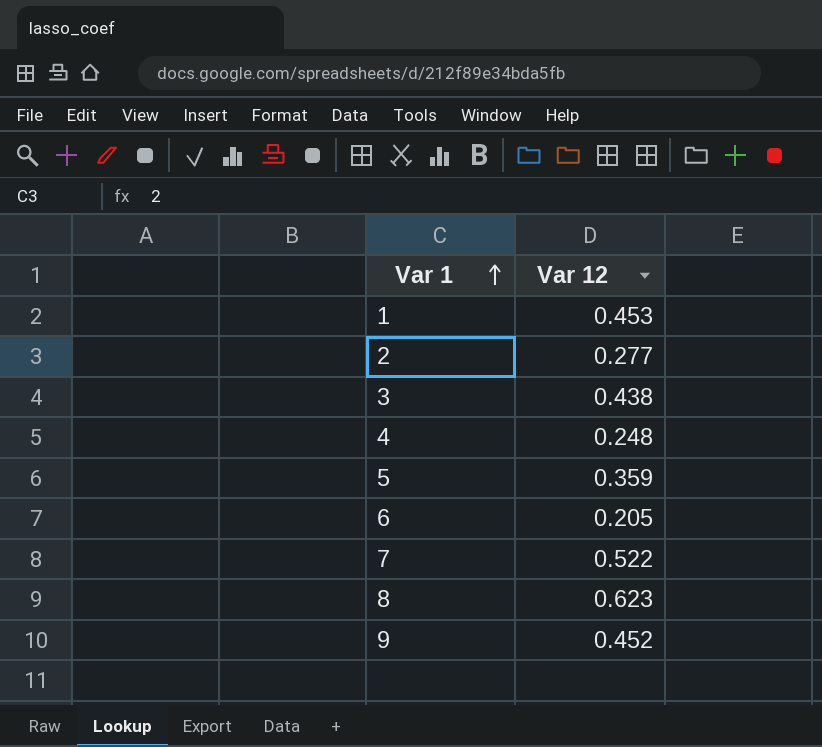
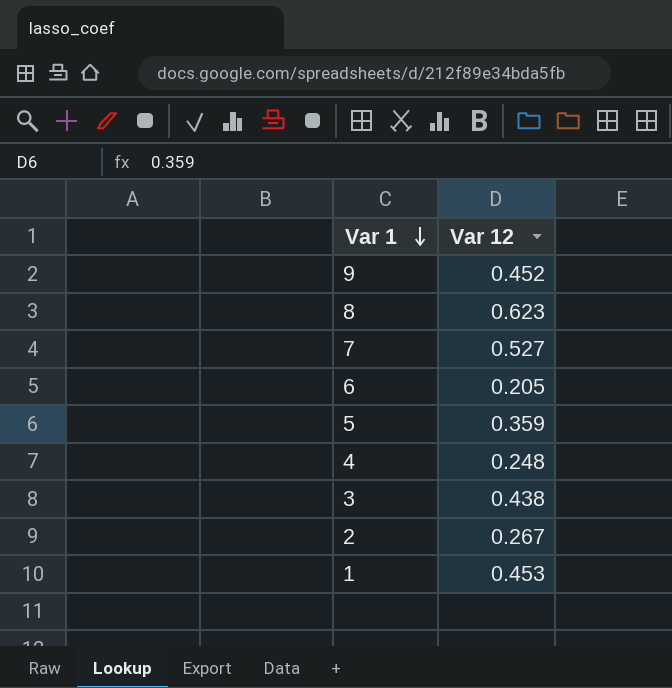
row order: Var 1 ascending -> Var 1 descending
7 | Var 12: 0.522 -> 0.527
2 | Var 12: 0.277 -> 0.267

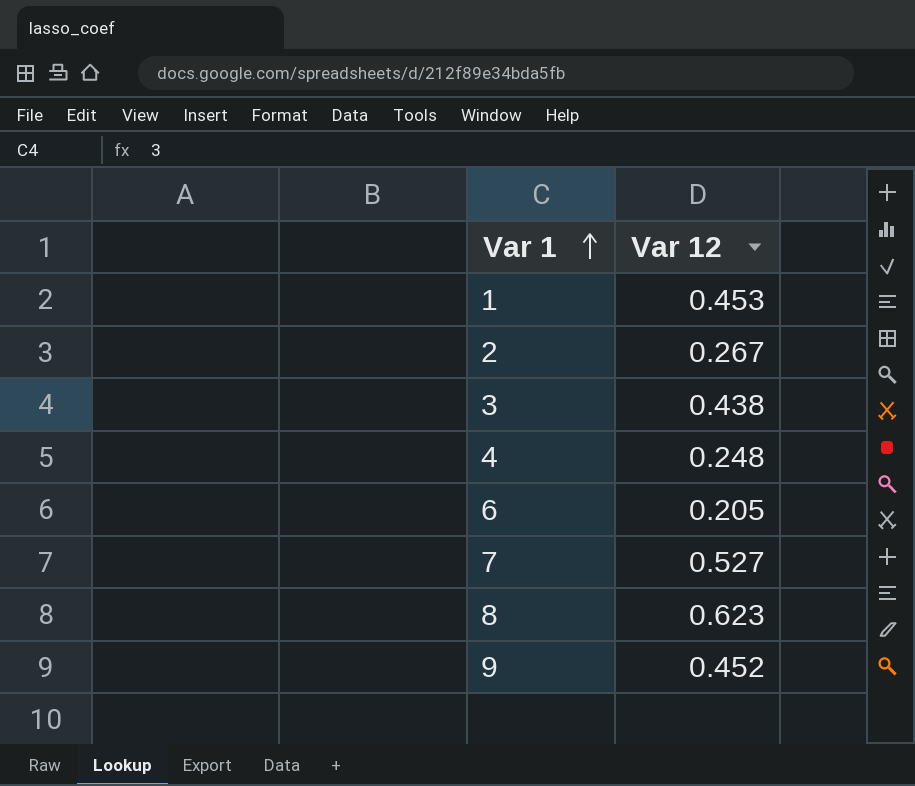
row order: Var 1 descending -> Var 1 ascending
row 5: 0.359 -> none

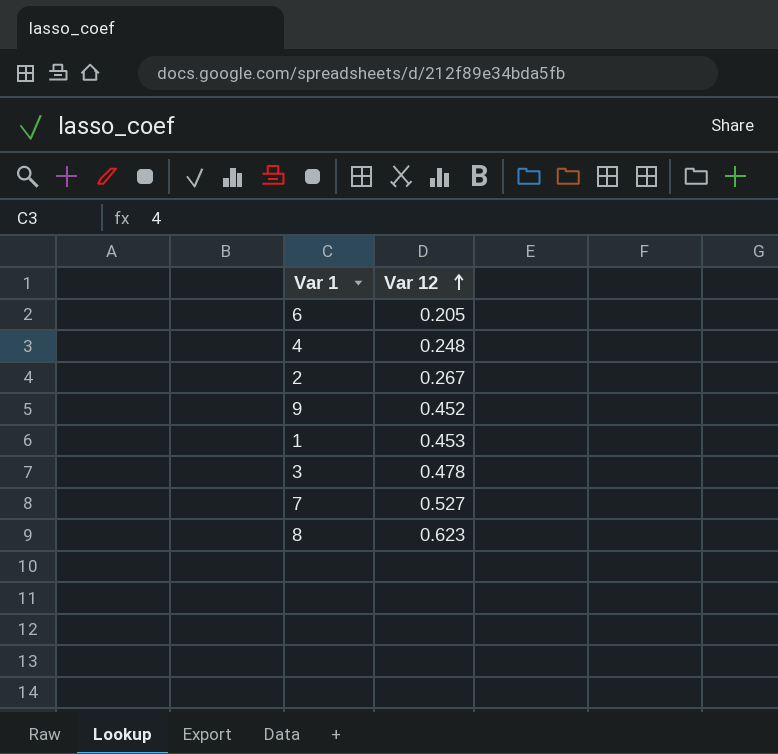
row order: Var 1 ascending -> Var 12 ascending
3 | Var 12: 0.438 -> 0.478

